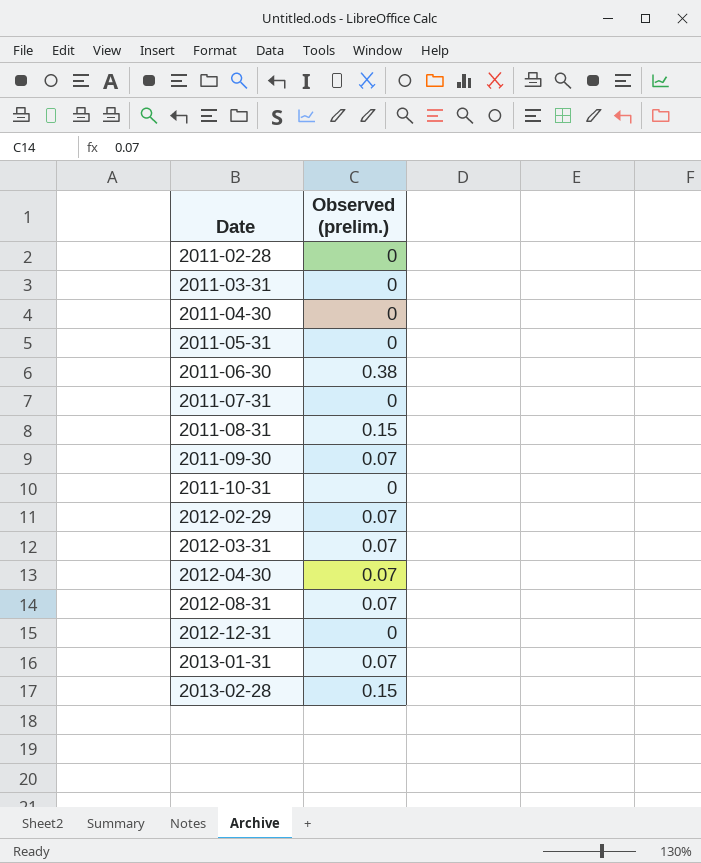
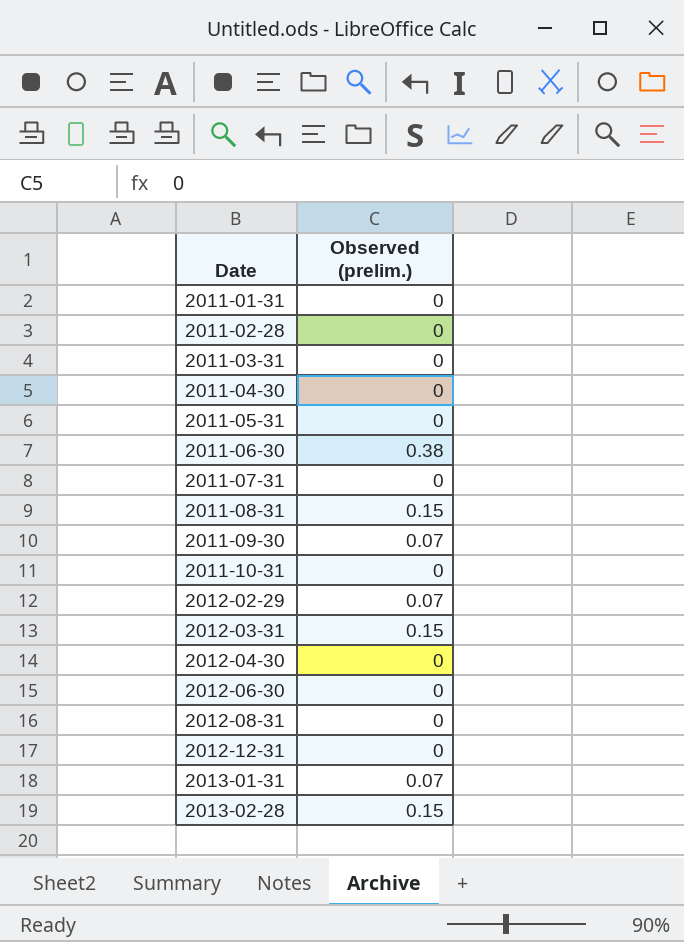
row 2011-01-31: none -> 0
2012-03-31 | Observed (prelim.): 0.07 -> 0.15
2012-04-30 | Observed (prelim.): 0.07 -> 0
row 2012-06-30: none -> 0
2012-08-31 | Observed (prelim.): 0.07 -> 0

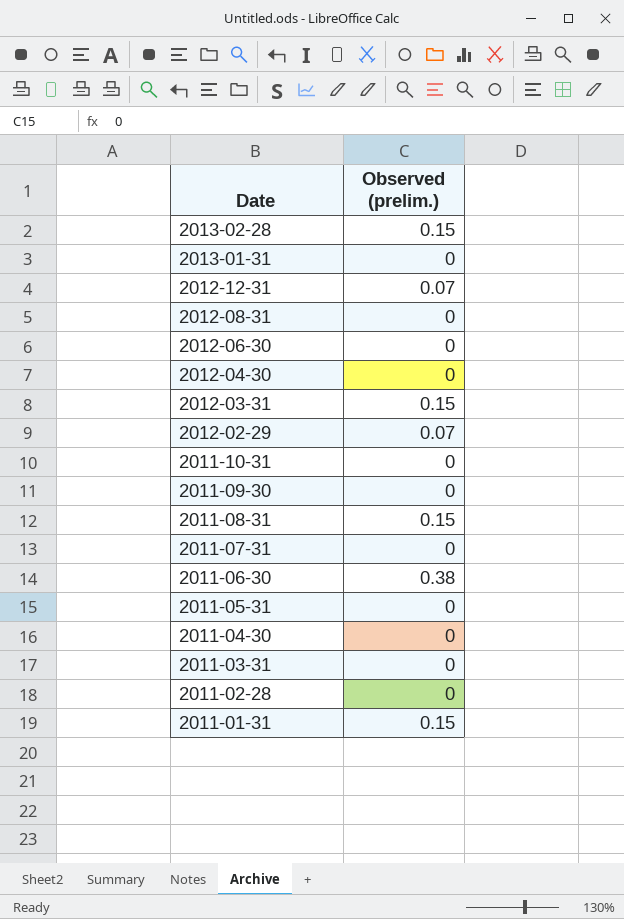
row order: Date ascending -> Date descending
2013-01-31 | Observed (prelim.): 0.07 -> 0
2012-12-31 | Observed (prelim.): 0 -> 0.07
2011-09-30 | Observed (prelim.): 0.07 -> 0
2011-01-31 | Observed (prelim.): 0 -> 0.15

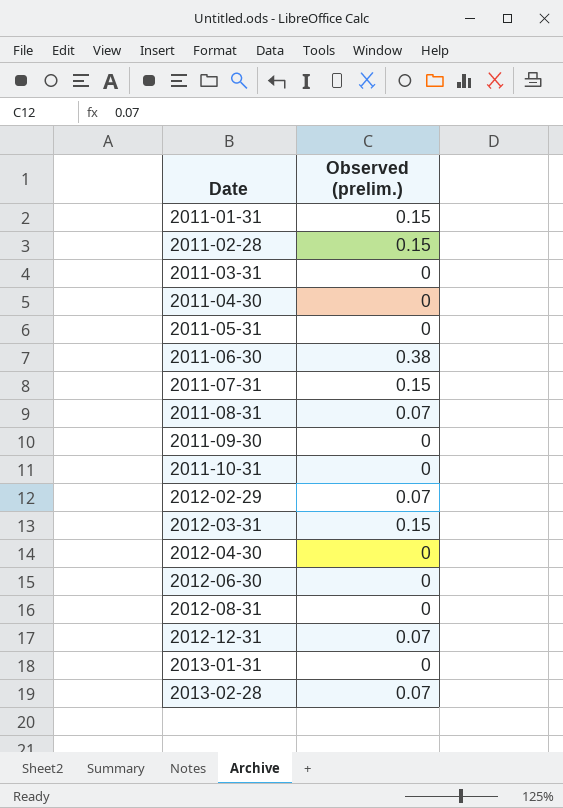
row order: Date descending -> Date ascending
2011-02-28 | Observed (prelim.): 0 -> 0.15
2011-07-31 | Observed (prelim.): 0 -> 0.15
2011-08-31 | Observed (prelim.): 0.15 -> 0.07
2013-02-28 | Observed (prelim.): 0.15 -> 0.07

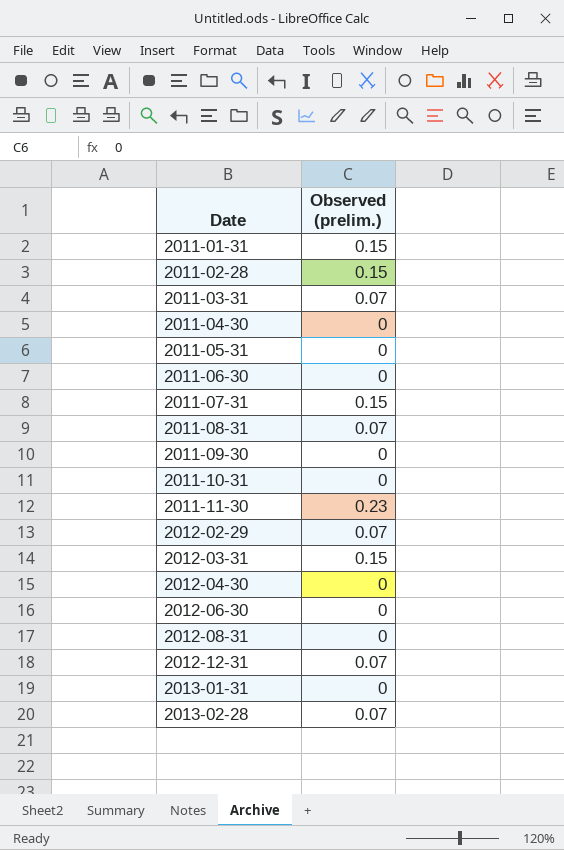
2011-03-31 | Observed (prelim.): 0 -> 0.07
2011-06-30 | Observed (prelim.): 0.38 -> 0
row 2011-11-30: none -> 0.23

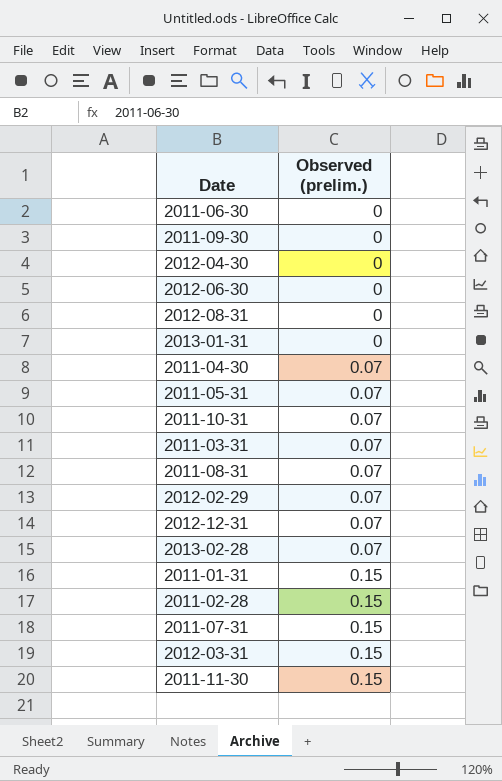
row order: Date ascending -> Observed (prelim.) ascending
2011-04-30 | Observed (prelim.): 0 -> 0.07
2011-05-31 | Observed (prelim.): 0 -> 0.07
2011-10-31 | Observed (prelim.): 0 -> 0.07
2011-11-30 | Observed (prelim.): 0.23 -> 0.15

